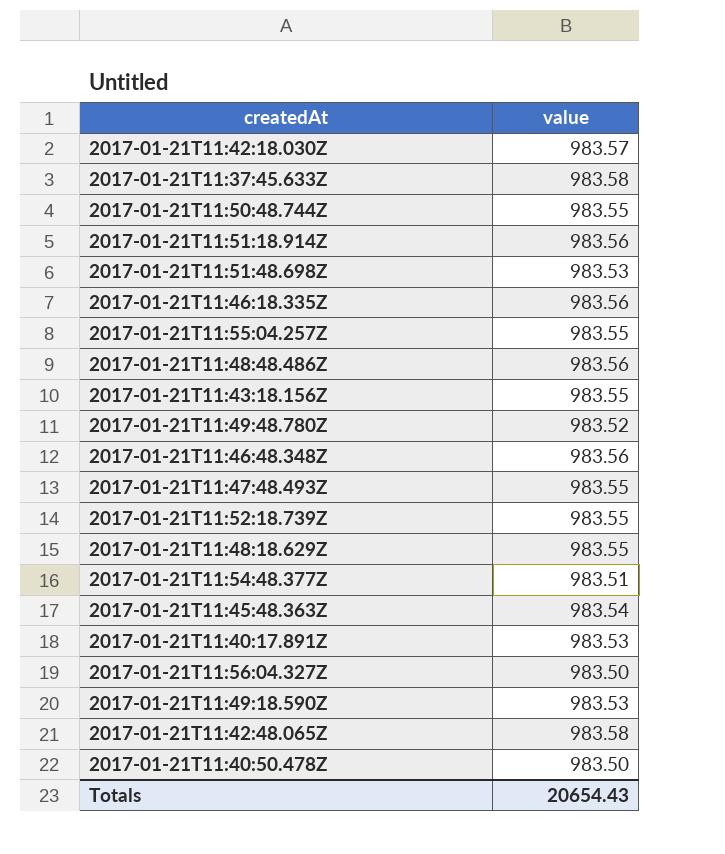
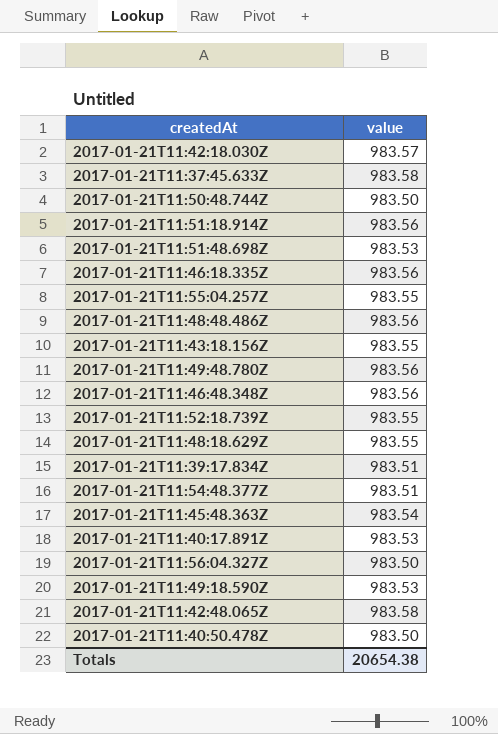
row 2017-01-21T11:47:48.493Z: 983.55 -> none
2017-01-21T11:50:48.744Z | value: 983.55 -> 983.50
2017-01-21T11:49:48.780Z | value: 983.52 -> 983.56
row 2017-01-21T11:39:17.834Z: none -> 983.51
Totals | value: 20654.43 -> 20654.38

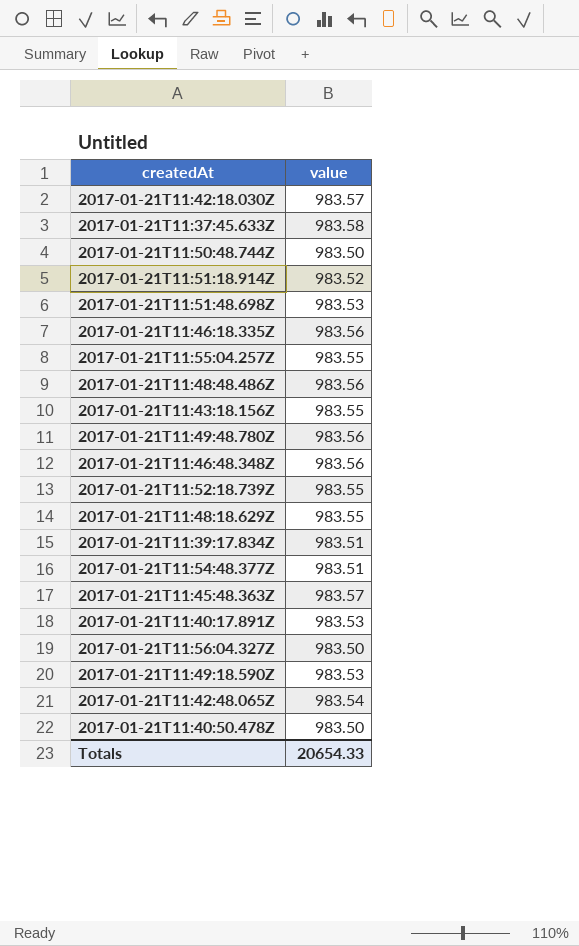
2017-01-21T11:51:18.914Z | value: 983.56 -> 983.52
2017-01-21T11:45:48.363Z | value: 983.54 -> 983.57
2017-01-21T11:42:48.065Z | value: 983.58 -> 983.54
Totals | value: 20654.38 -> 20654.33

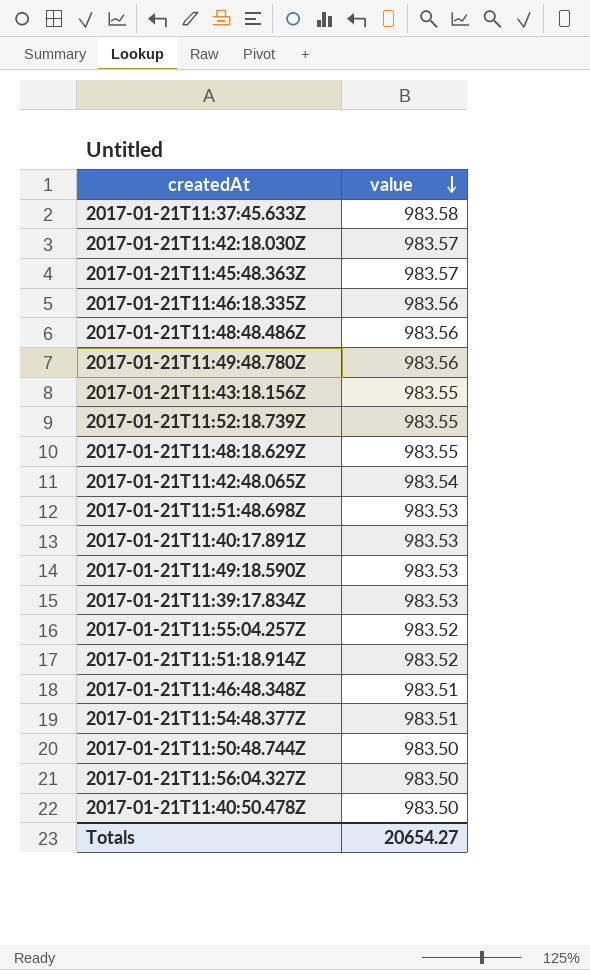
row order: none -> value descending
2017-01-21T11:39:17.834Z | value: 983.51 -> 983.53
2017-01-21T11:55:04.257Z | value: 983.55 -> 983.52
2017-01-21T11:46:48.348Z | value: 983.56 -> 983.51
Totals | value: 20654.33 -> 20654.27

